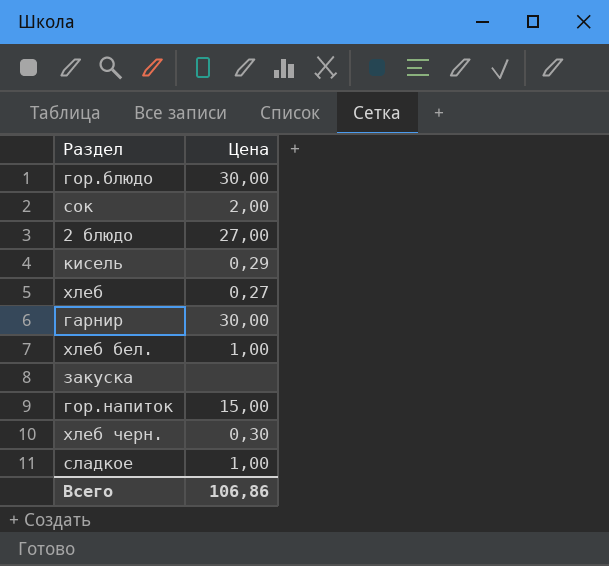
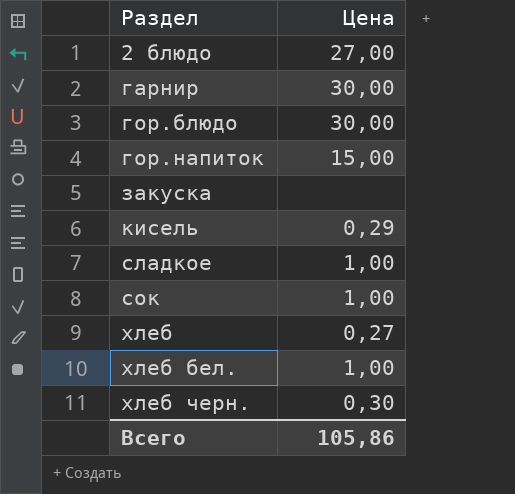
row order: none -> Раздел ascending
сок | Цена: 2,00 -> 1,00
Всего | Цена: 106,86 -> 105,86

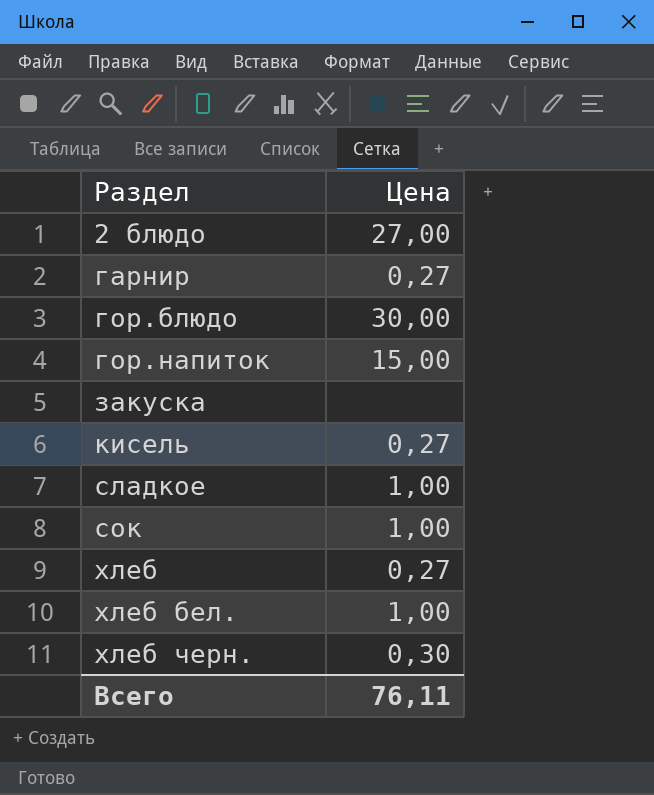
гарнир | Цена: 30,00 -> 0,27
кисель | Цена: 0,29 -> 0,27
Всего | Цена: 105,86 -> 76,11

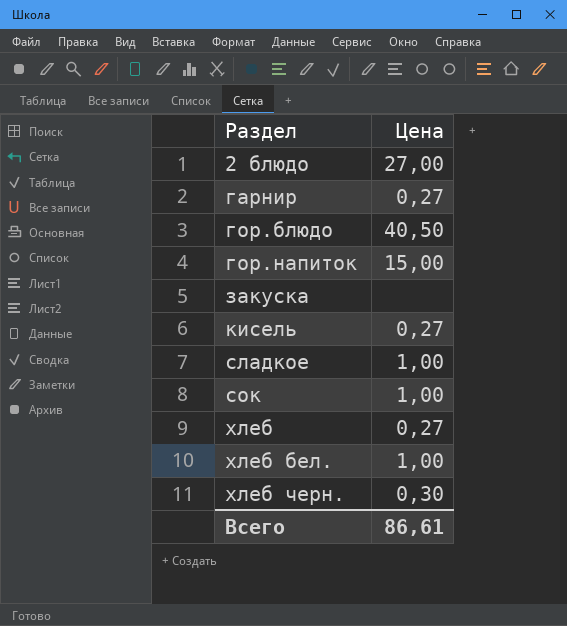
гор.блюдо | Цена: 30,00 -> 40,50
Всего | Цена: 76,11 -> 86,61

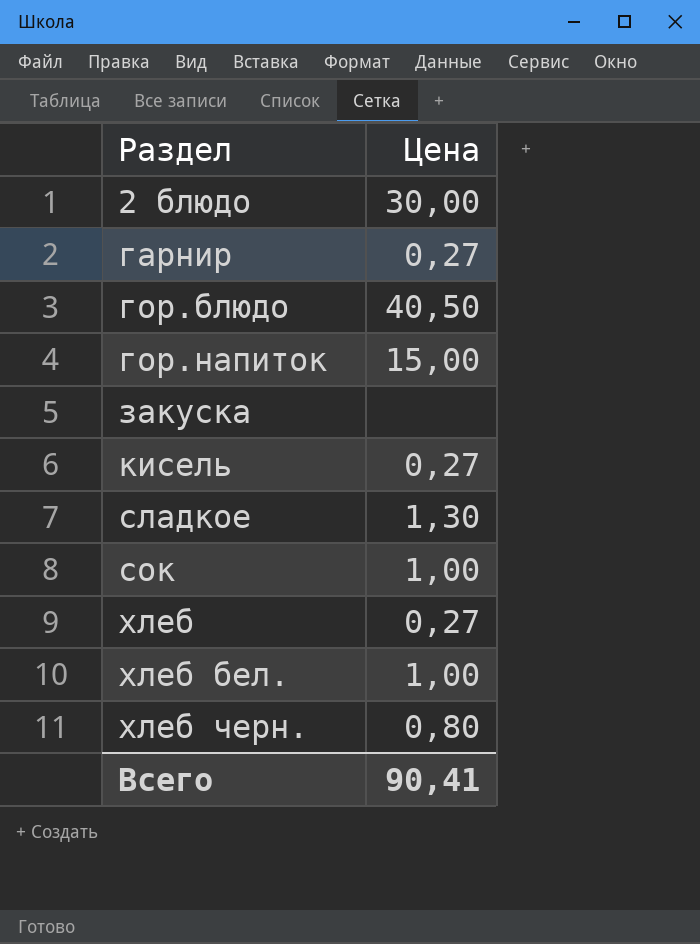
2 блюдо | Цена: 27,00 -> 30,00
сладкое | Цена: 1,00 -> 1,30
хлеб черн. | Цена: 0,30 -> 0,80
Всего | Цена: 86,61 -> 90,41

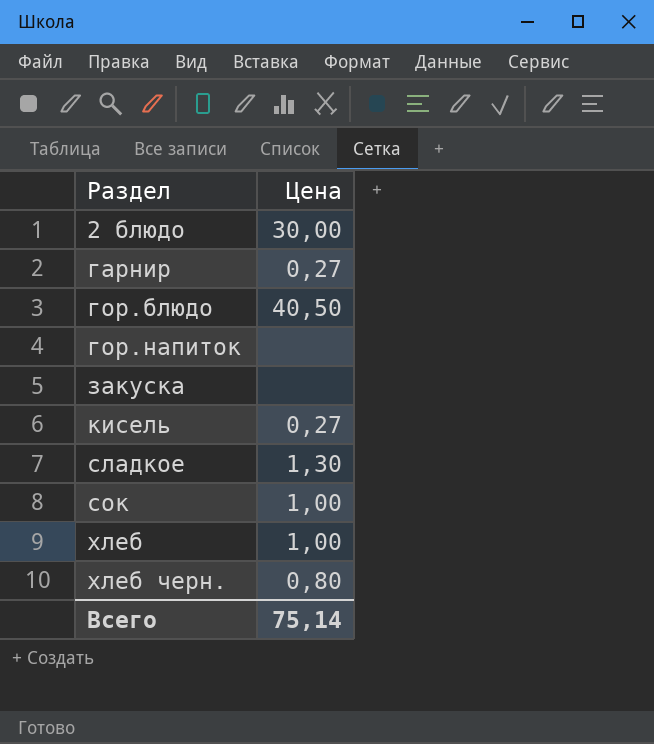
row хлеб бел.: 1,00 -> none
гор.напиток | Цена: 15,00 -> none
хлеб | Цена: 0,27 -> 1,00
Всего | Цена: 90,41 -> 75,14

